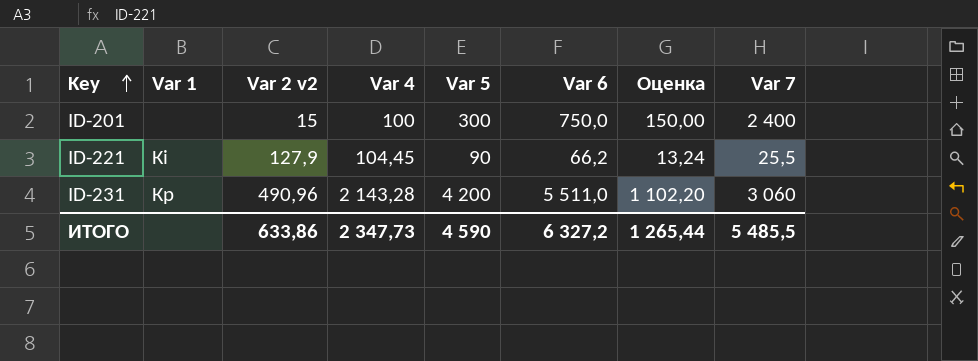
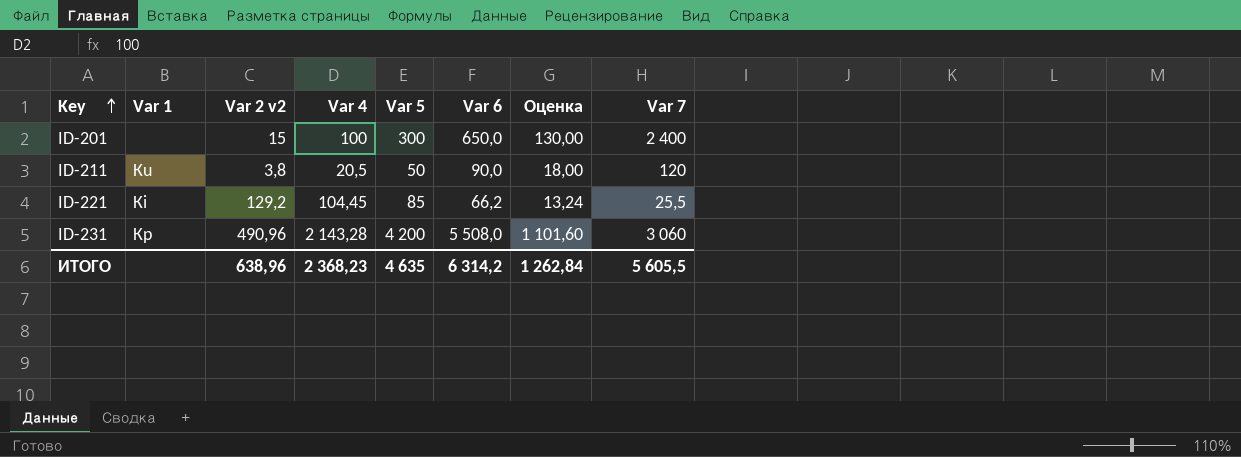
ID-201 | Var 6: 750,0 -> 650,0
ID-201 | Оценка: 150,00 -> 130,00
row ID-211: none -> Кu | 3,8 | 20,5 | 50 | 90,0 | 18,00 | 120
ID-221 | Var 2 v2: 127,9 -> 129,2
ID-221 | Var 5: 90 -> 85
ID-231 | Var 6: 5 511,0 -> 5 508,0
ID-231 | Оценка: 1 102,20 -> 1 101,60
ИТОГО | Var 2 v2: 633,86 -> 638,96
ИТОГО | Var 4: 2 347,73 -> 2 368,23
ИТОГО | Var 5: 4 590 -> 4 635
ИТОГО | Var 6: 6 327,2 -> 6 314,2
ИТОГО | Оценка: 1 265,44 -> 1 262,84
ИТОГО | Var 7: 5 485,5 -> 5 605,5

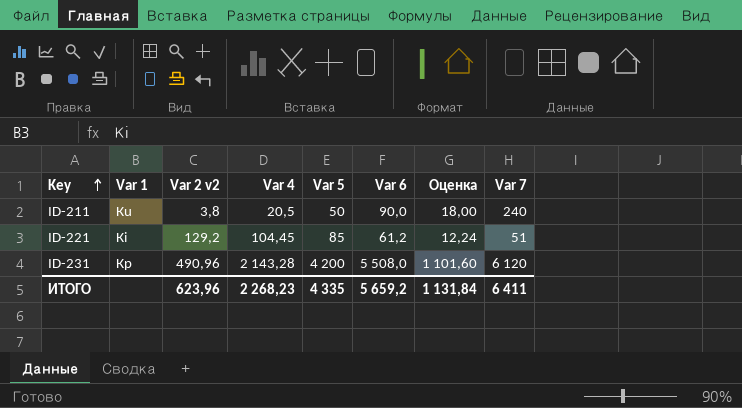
row ID-201: none | 15 | 100 | 300 | 650,0 | 130,00 | 2 400 -> none
ID-211 | Var 7: 120 -> 240
ID-221 | Var 6: 66,2 -> 61,2
ID-221 | Оценка: 13,24 -> 12,24
ID-221 | Var 7: 25,5 -> 51
ID-231 | Var 7: 3 060 -> 6 120
ИТОГО | Var 2 v2: 638,96 -> 623,96
ИТОГО | Var 4: 2 368,23 -> 2 268,23
ИТОГО | Var 5: 4 635 -> 4 335
ИТОГО | Var 6: 6 314,2 -> 5 659,2
ИТОГО | Оценка: 1 262,84 -> 1 131,84
ИТОГО | Var 7: 5 605,5 -> 6 411

